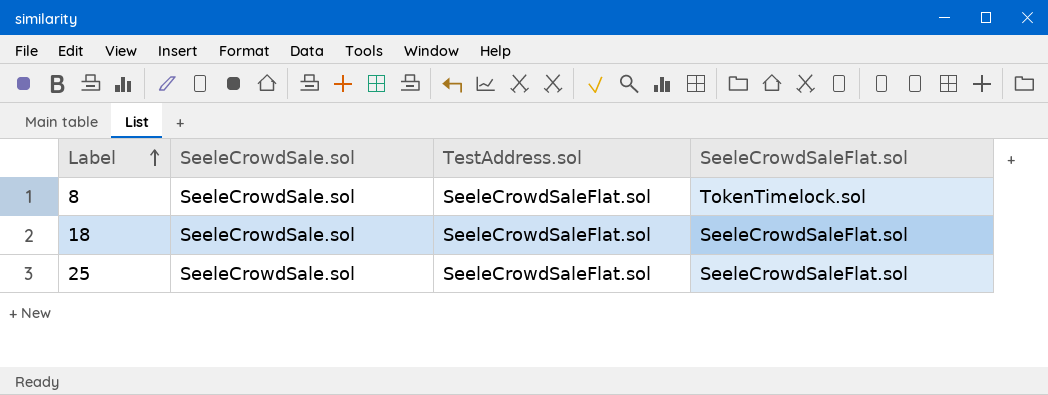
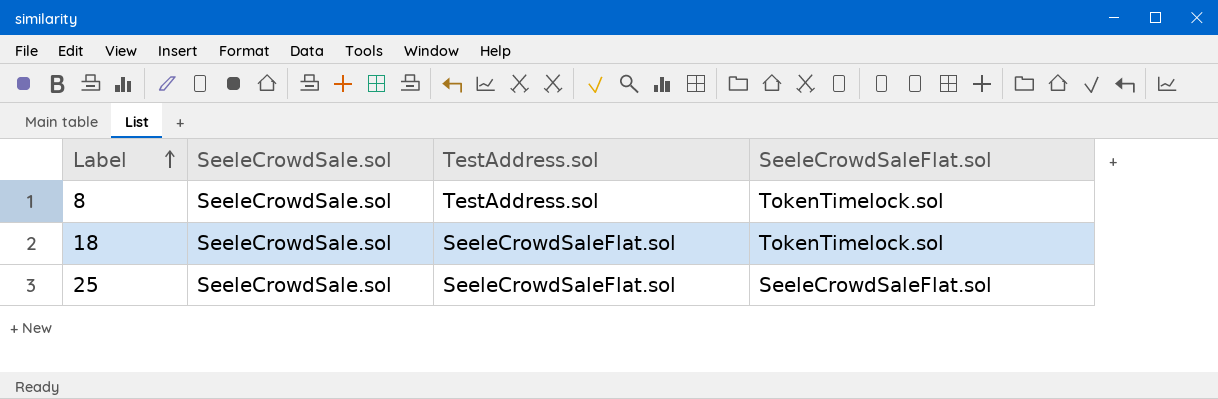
8 | TestAddress.sol: SeeleCrowdSaleFlat.sol -> TestAddress.sol
18 | SeeleCrowdSaleFlat.sol: SeeleCrowdSaleFlat.sol -> TokenTimelock.sol

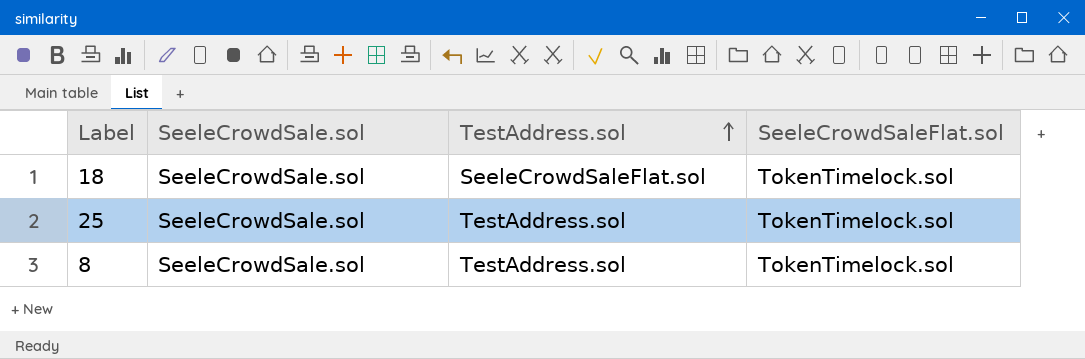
row order: Label ascending -> TestAddress.sol ascending
25 | TestAddress.sol: SeeleCrowdSaleFlat.sol -> TestAddress.sol
25 | SeeleCrowdSaleFlat.sol: SeeleCrowdSaleFlat.sol -> TokenTimelock.sol

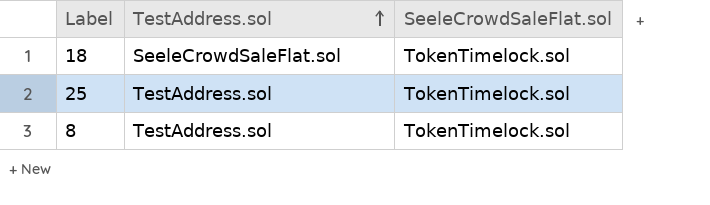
column SeeleCrowdSale.sol | position: 2 -> none

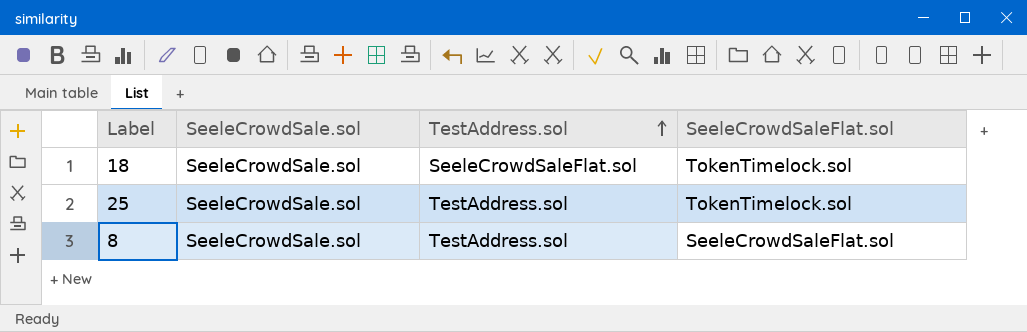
column SeeleCrowdSale.sol | position: none -> 2
8 | SeeleCrowdSaleFlat.sol: TokenTimelock.sol -> SeeleCrowdSaleFlat.sol

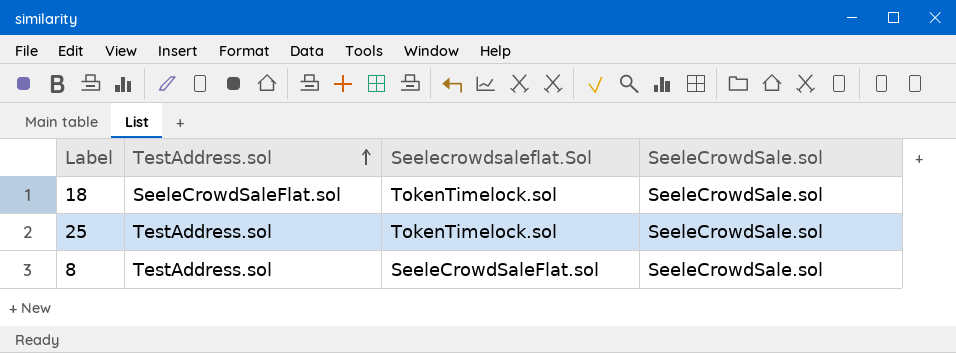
column name: SeeleCrowdSaleFlat.sol -> Seelecrowdsaleflat.Sol
column SeeleCrowdSale.sol | position: 2 -> 4

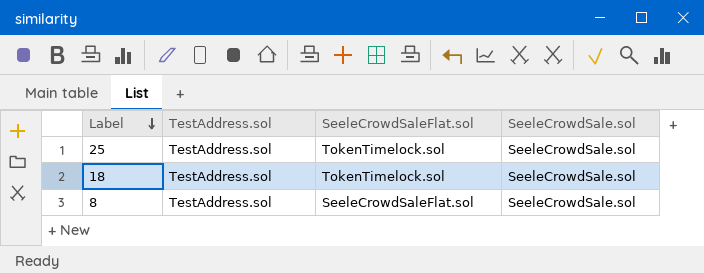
row order: TestAddress.sol ascending -> Label descending
column name: Seelecrowdsaleflat.Sol -> SeeleCrowdSaleFlat.sol
18 | TestAddress.sol: SeeleCrowdSaleFlat.sol -> TestAddress.sol

